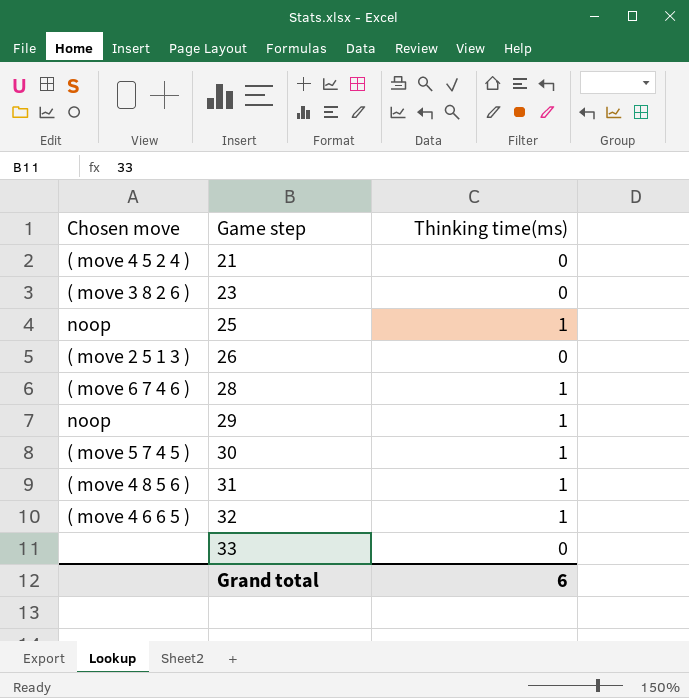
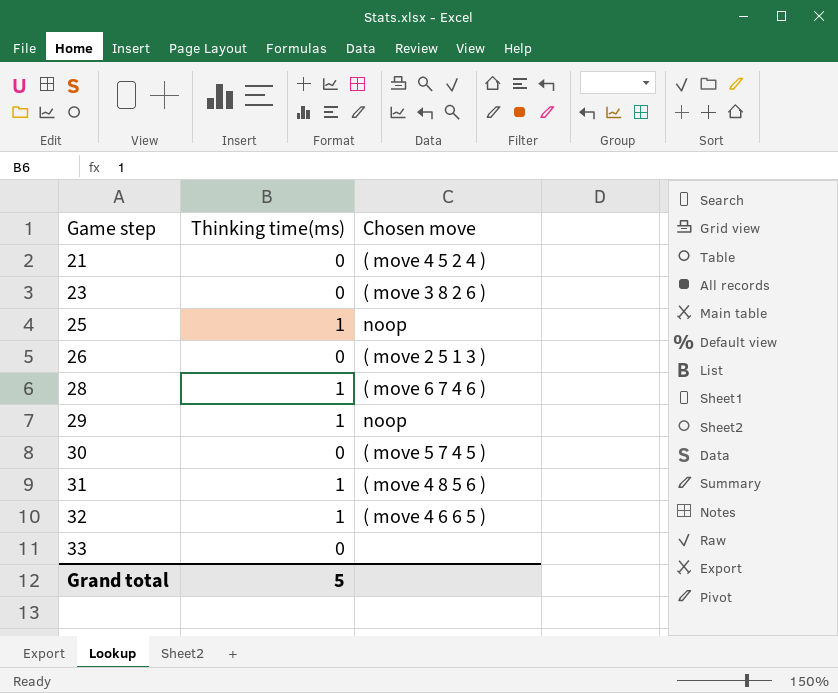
column Chosen move | position: 1 -> 3
30 | Thinking time(ms): 1 -> 0
Grand total | Thinking time(ms): 6 -> 5

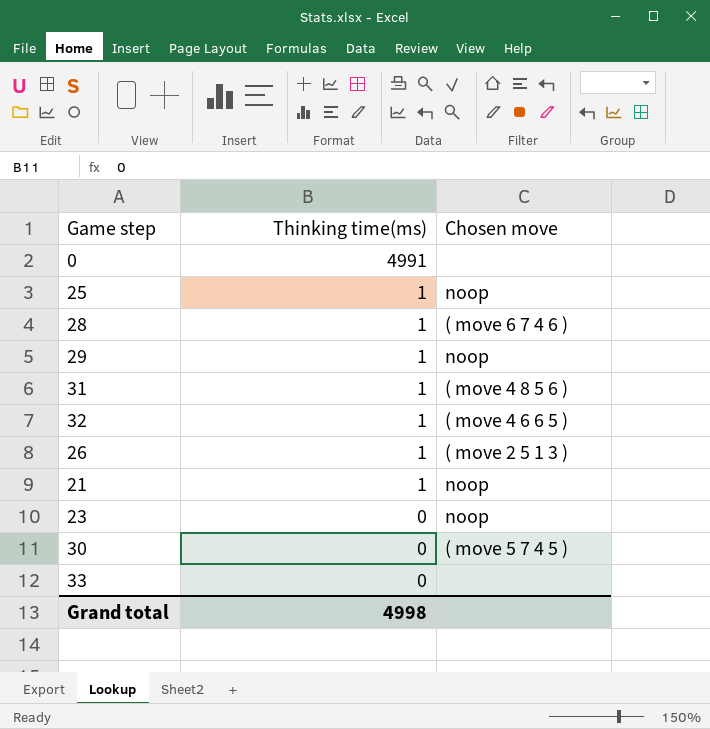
row order: Game step ascending -> Thinking time(ms) descending
row 0: none -> 4991 | none
26 | Thinking time(ms): 0 -> 1
21 | Thinking time(ms): 0 -> 1
21 | Chosen move: ( move 4 5 2 4 ) -> noop
23 | Chosen move: ( move 3 8 2 6 ) -> noop
Grand total | Thinking time(ms): 5 -> 4998

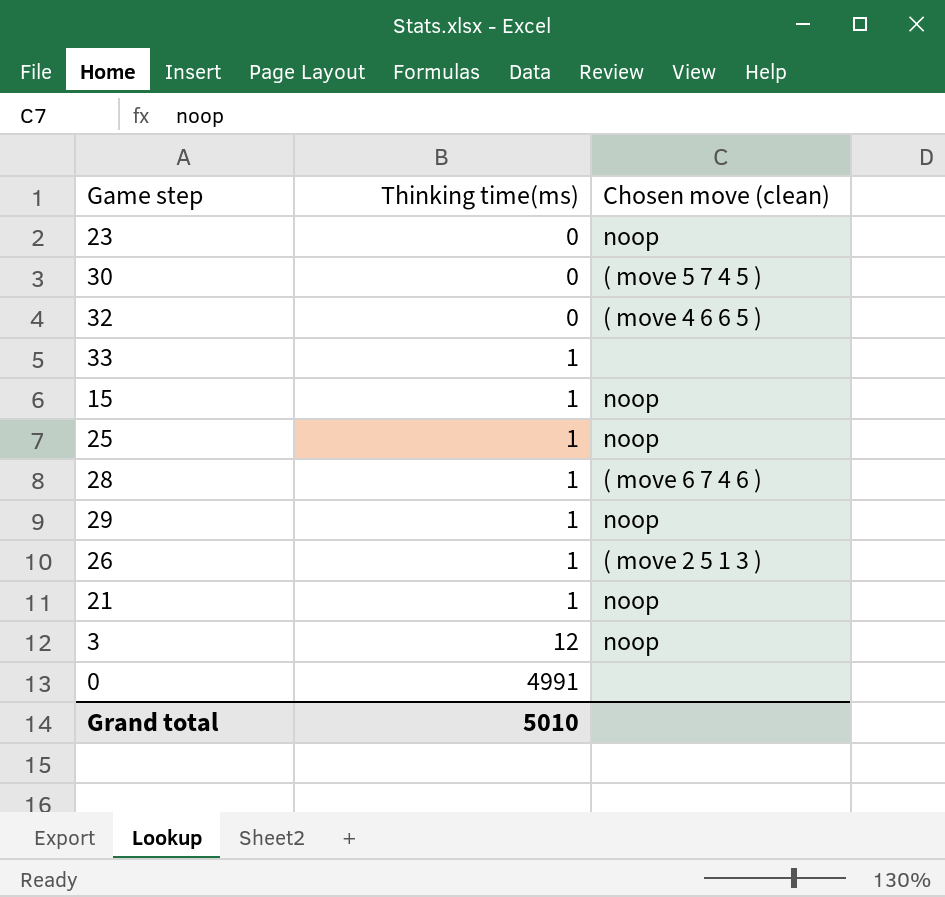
row order: Thinking time(ms) descending -> Thinking time(ms) ascending
column name: Chosen move -> Chosen move (clean)
row 31: 1 | ( move 4 8 5 6 ) -> none
32 | Thinking time(ms): 1 -> 0
33 | Thinking time(ms): 0 -> 1
row 15: none -> 1 | noop
row 3: none -> 12 | noop
Grand total | Thinking time(ms): 4998 -> 5010

